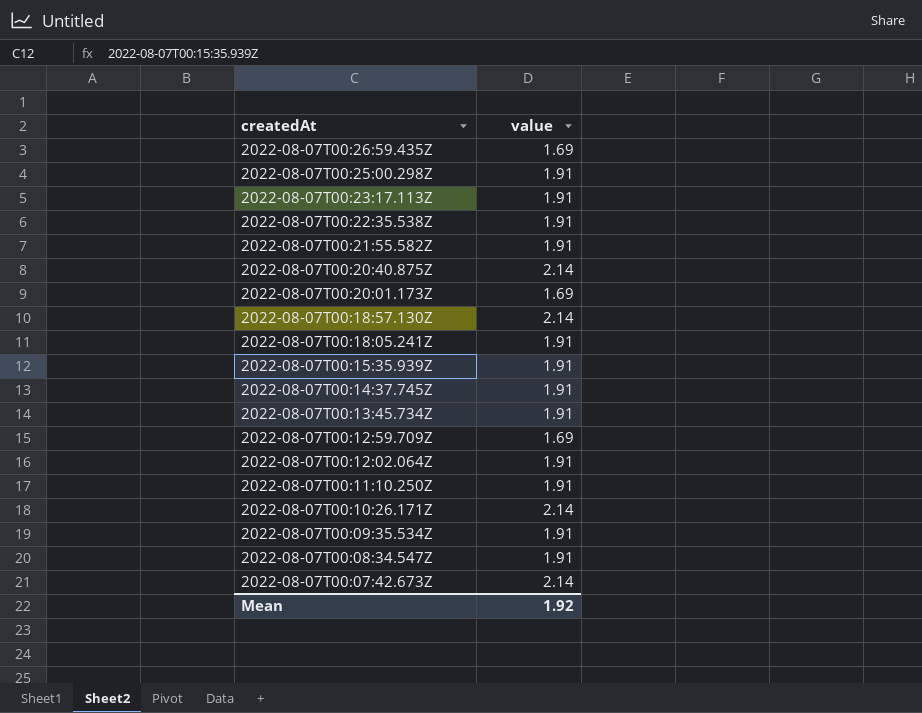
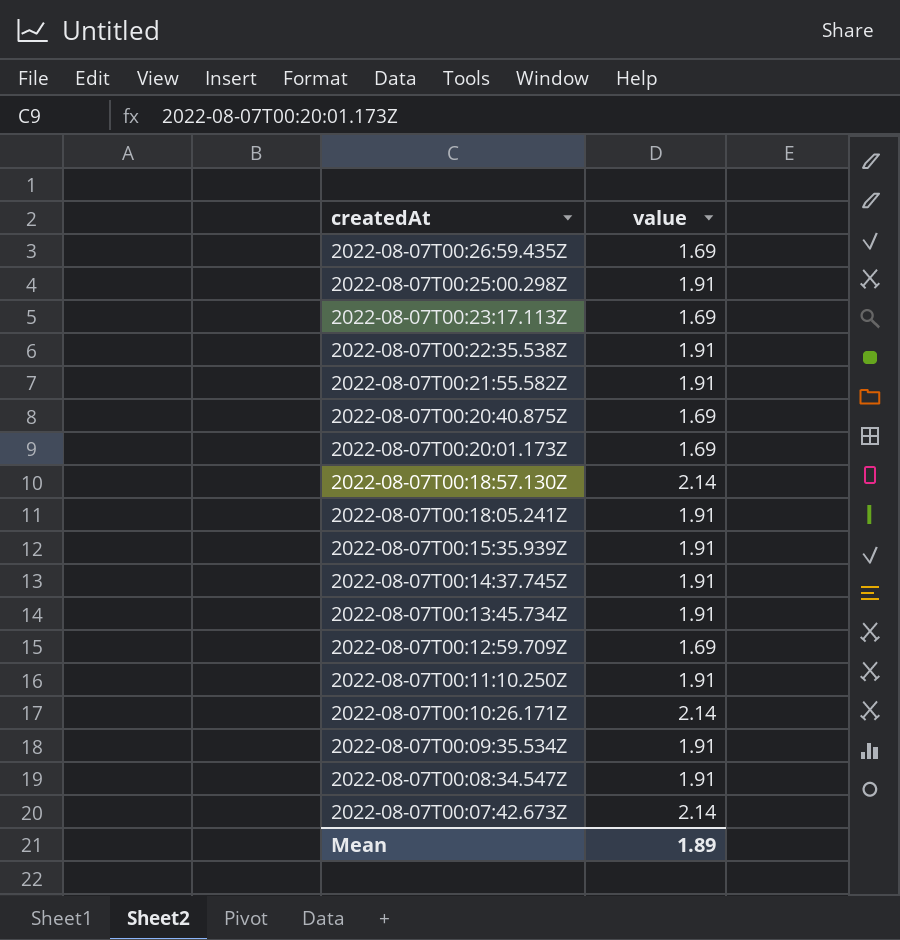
row 2022-08-07T00:12:02.064Z: 1.91 -> none
2022-08-07T00:23:17.113Z | value: 1.91 -> 1.69
2022-08-07T00:20:40.875Z | value: 2.14 -> 1.69
Mean | value: 1.92 -> 1.89

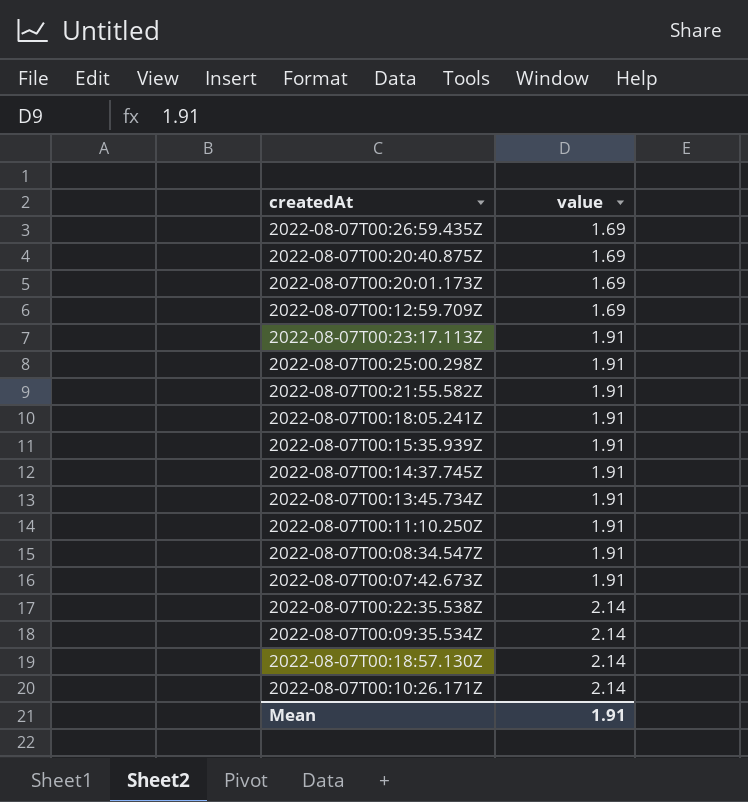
row order: createdAt descending -> value ascending
2022-08-07T00:23:17.113Z | value: 1.69 -> 1.91
2022-08-07T00:07:42.673Z | value: 2.14 -> 1.91
2022-08-07T00:22:35.538Z | value: 1.91 -> 2.14
2022-08-07T00:09:35.534Z | value: 1.91 -> 2.14
Mean | value: 1.89 -> 1.91

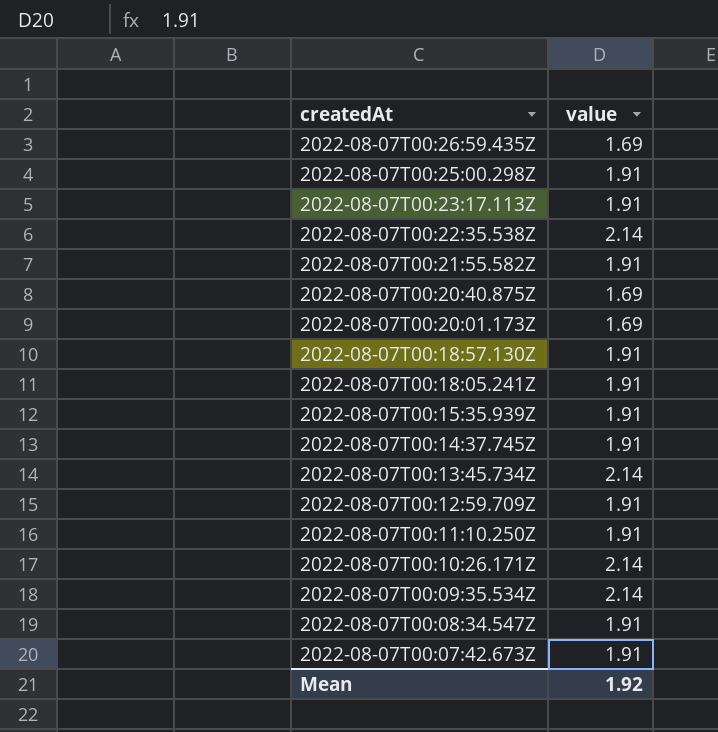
row order: value ascending -> createdAt descending
2022-08-07T00:18:57.130Z | value: 2.14 -> 1.91
2022-08-07T00:13:45.734Z | value: 1.91 -> 2.14
2022-08-07T00:12:59.709Z | value: 1.69 -> 1.91
Mean | value: 1.91 -> 1.92

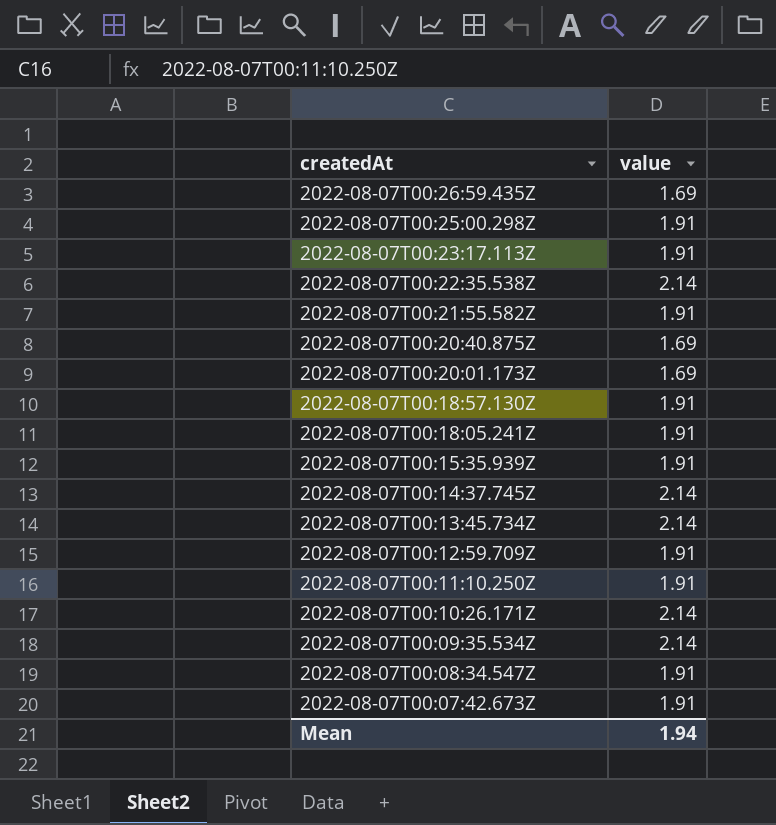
2022-08-07T00:14:37.745Z | value: 1.91 -> 2.14
Mean | value: 1.92 -> 1.94

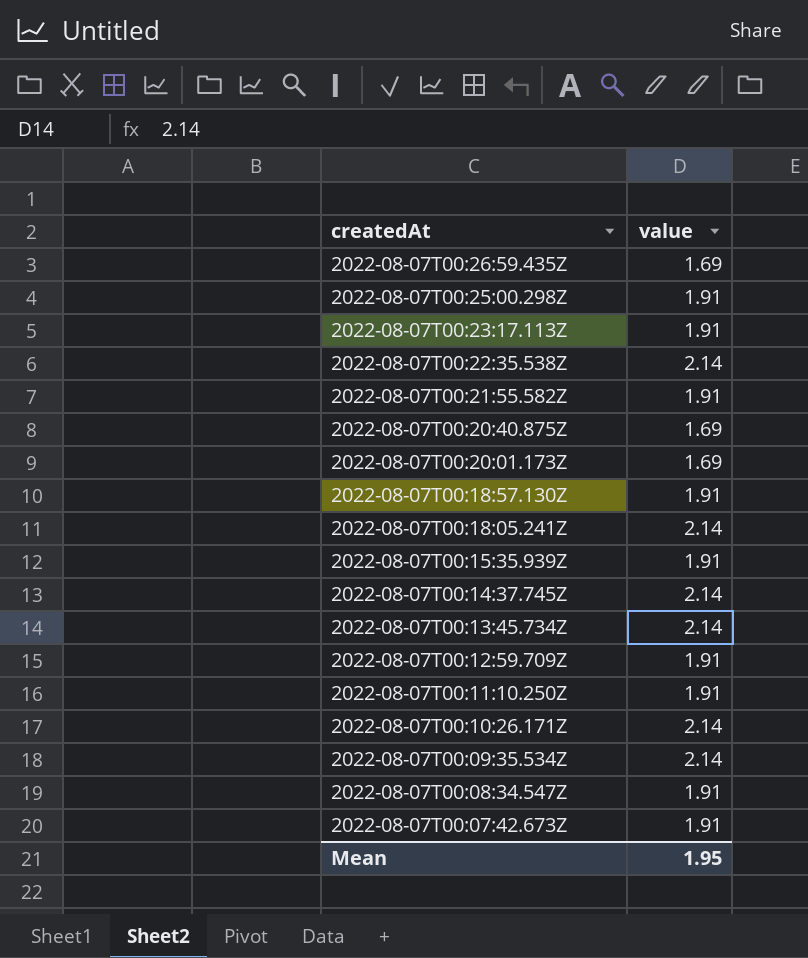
2022-08-07T00:18:05.241Z | value: 1.91 -> 2.14
Mean | value: 1.94 -> 1.95

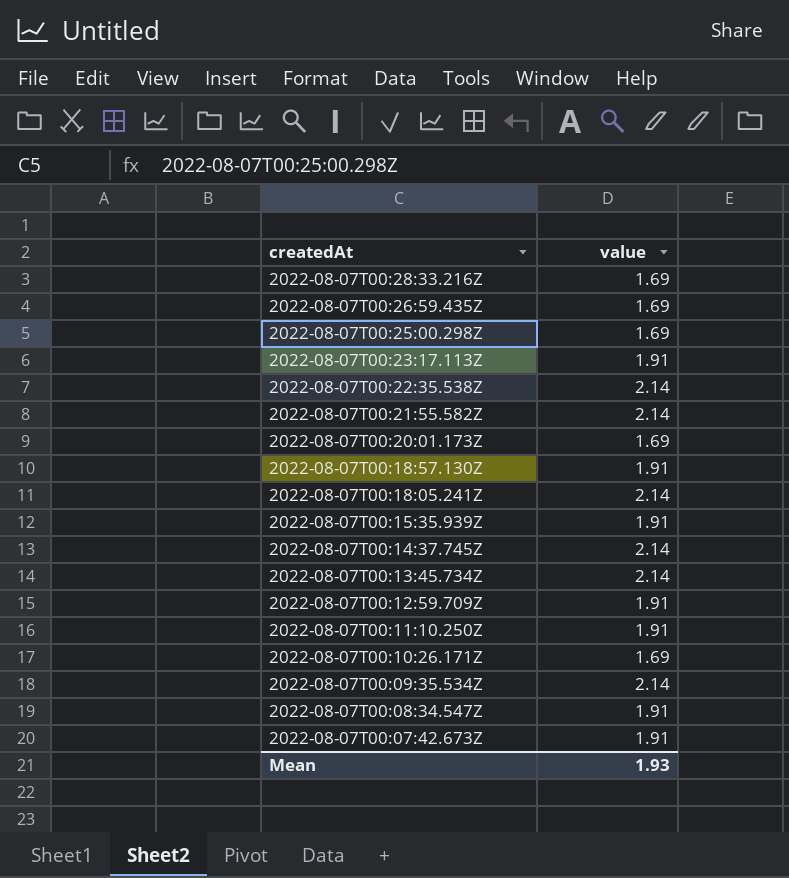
row 2022-08-07T00:20:40.875Z: 1.69 -> none
row 2022-08-07T00:28:33.216Z: none -> 1.69
2022-08-07T00:25:00.298Z | value: 1.91 -> 1.69
2022-08-07T00:21:55.582Z | value: 1.91 -> 2.14
2022-08-07T00:10:26.171Z | value: 2.14 -> 1.69
Mean | value: 1.95 -> 1.93

